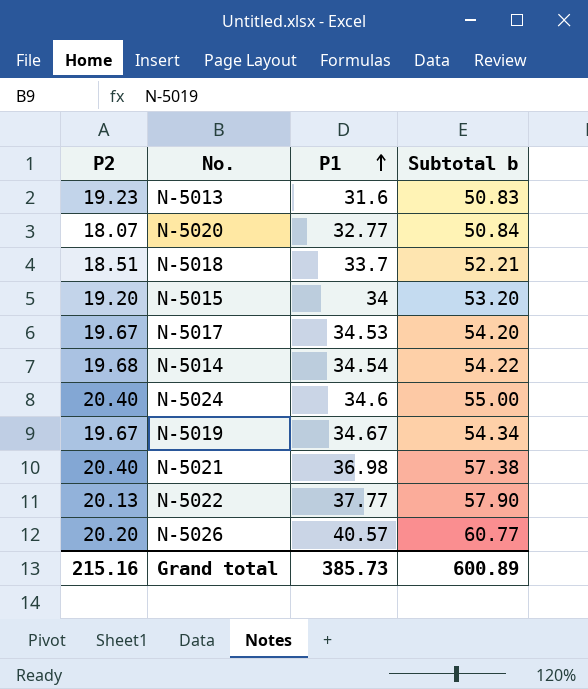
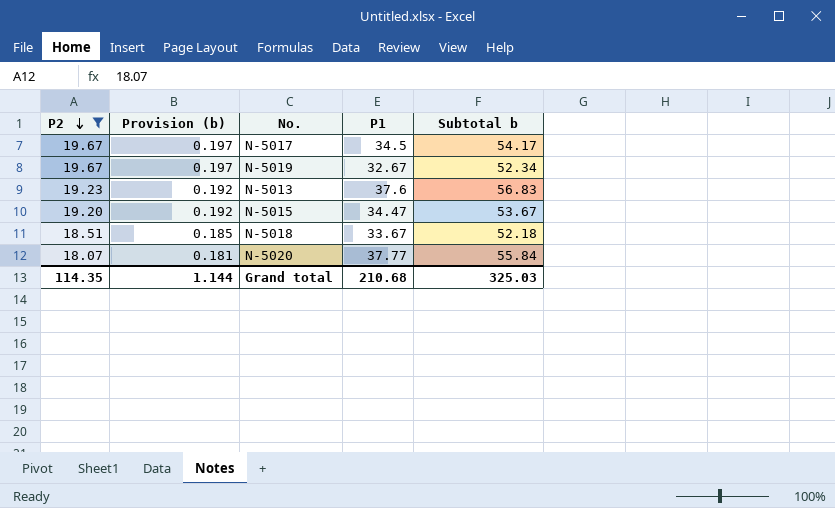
filter: none -> P2 <= 19.67
row order: P1 ascending -> P2 descending
column Provision (b) | formula: none -> [P2] * 0.01
N-5017 | P1: 34.53 -> 34.5
N-5017 | Subtotal b: 54.20 -> 54.17
N-5019 | P1: 34.67 -> 32.67
N-5019 | Subtotal b: 54.34 -> 52.34
N-5013 | P1: 31.6 -> 37.6
N-5013 | Subtotal b: 50.83 -> 56.83
N-5015 | P1: 34 -> 34.47
N-5015 | Subtotal b: 53.20 -> 53.67
N-5018 | P1: 33.7 -> 33.67
N-5018 | Subtotal b: 52.21 -> 52.18
N-5020 | P1: 32.77 -> 37.77
N-5020 | Subtotal b: 50.84 -> 55.84
Grand total | P2: 215.16 -> 114.35
Grand total | P1: 385.73 -> 210.68
Grand total | Subtotal b: 600.89 -> 325.03

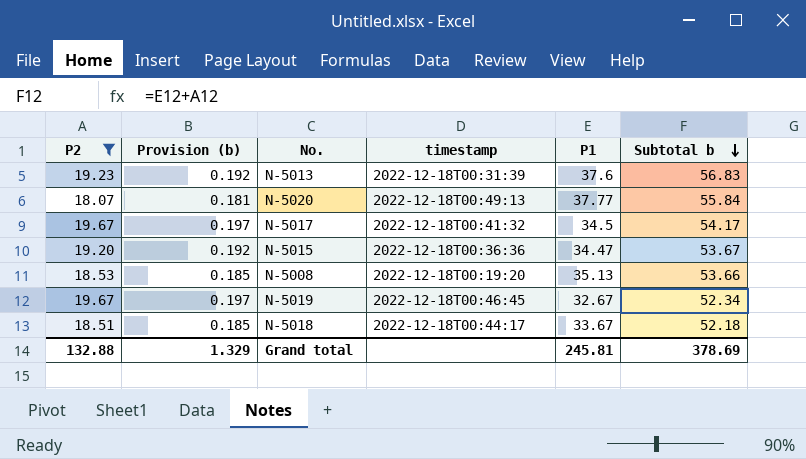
row order: P2 descending -> Subtotal b descending
column timestamp | position: none -> 4
row N-5008: none -> 18.53 | 0.185 | 2022-12-18T00:19:20 | 35.13 | 53.66
Grand total | P2: 114.35 -> 132.88
Grand total | Provision (b): 1.144 -> 1.329
Grand total | P1: 210.68 -> 245.81
Grand total | Subtotal b: 325.03 -> 378.69

